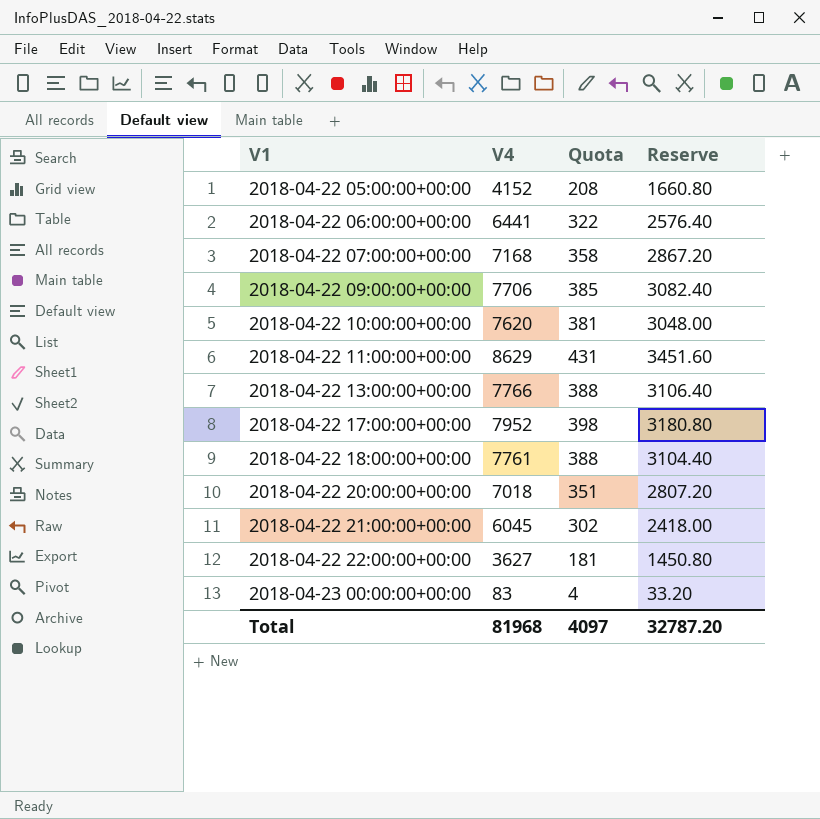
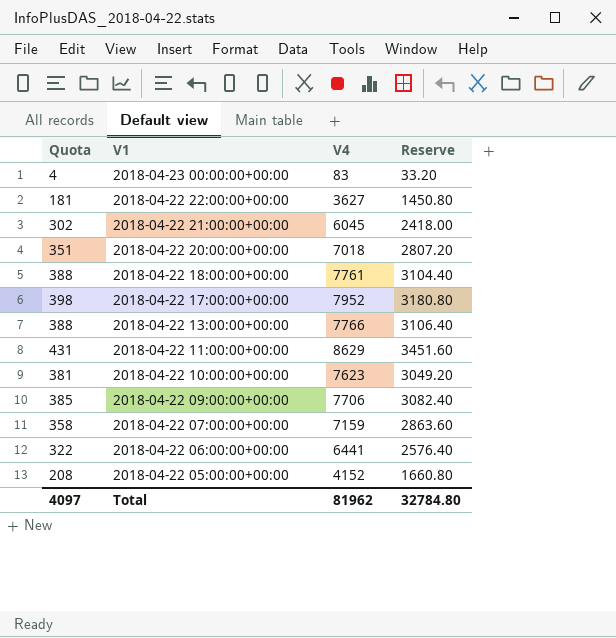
row order: V1 ascending -> V1 descending
column Quota | position: 3 -> 1
2018-04-22 10:00:00+00:00 | V4: 7620 -> 7623
2018-04-22 10:00:00+00:00 | Reserve: 3048.00 -> 3049.20
2018-04-22 07:00:00+00:00 | V4: 7168 -> 7159
2018-04-22 07:00:00+00:00 | Reserve: 2867.20 -> 2863.60
Total | V4: 81968 -> 81962
Total | Reserve: 32787.20 -> 32784.80

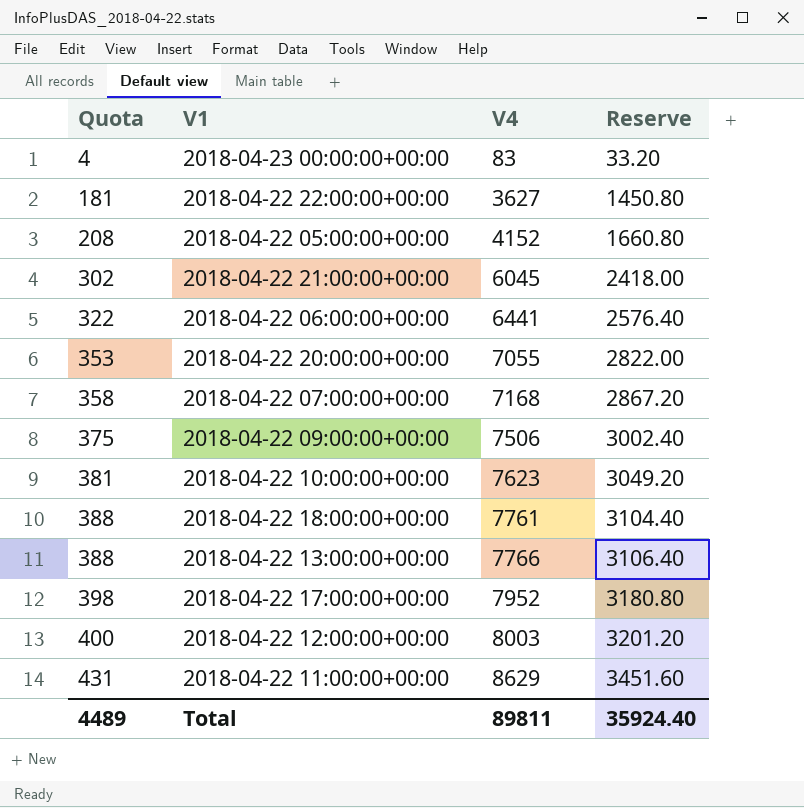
row order: V1 descending -> Quota ascending
2018-04-22 20:00:00+00:00 | Quota: 351 -> 353
2018-04-22 20:00:00+00:00 | V4: 7018 -> 7055
2018-04-22 20:00:00+00:00 | Reserve: 2807.20 -> 2822.00
2018-04-22 07:00:00+00:00 | V4: 7159 -> 7168
2018-04-22 07:00:00+00:00 | Reserve: 2863.60 -> 2867.20
2018-04-22 09:00:00+00:00 | Quota: 385 -> 375
2018-04-22 09:00:00+00:00 | V4: 7706 -> 7506
2018-04-22 09:00:00+00:00 | Reserve: 3082.40 -> 3002.40
row 2018-04-22 12:00:00+00:00: none -> 400 | 8003 | 3201.20
Total | Quota: 4097 -> 4489
Total | V4: 81962 -> 89811
Total | Reserve: 32784.80 -> 35924.40

